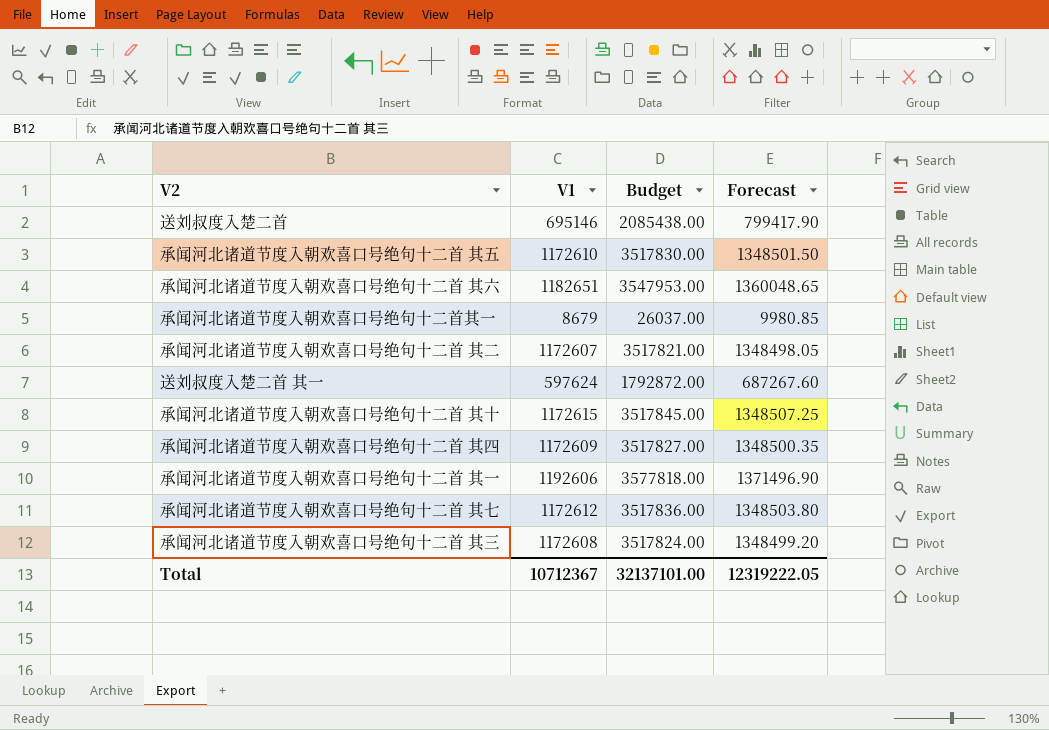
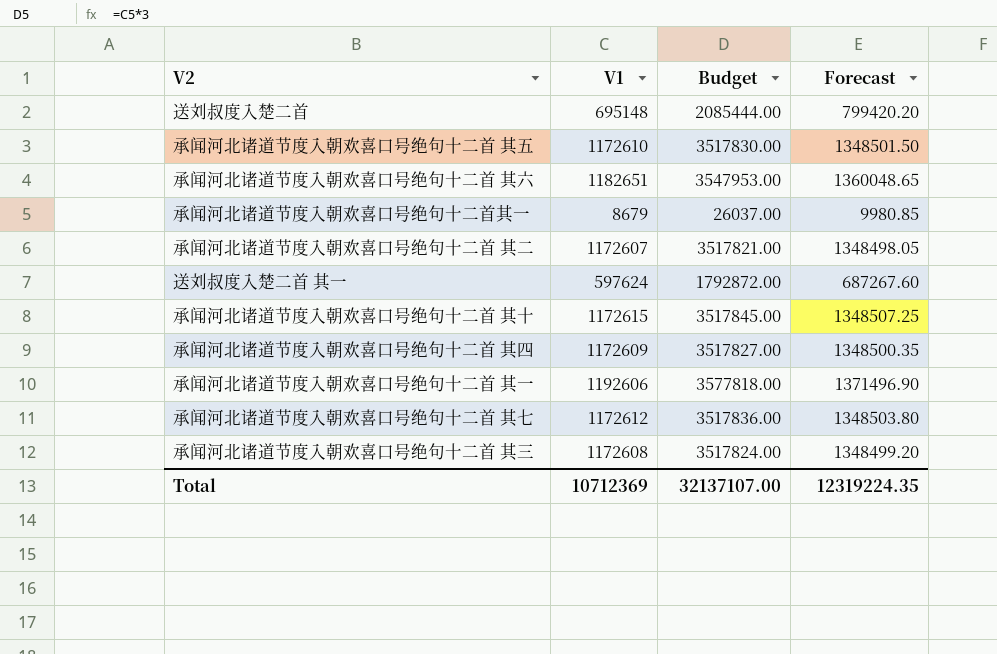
送刘叔度入楚二首 | V1: 695146 -> 695148
送刘叔度入楚二首 | Budget: 2085438.00 -> 2085444.00
送刘叔度入楚二首 | Forecast: 799417.90 -> 799420.20
Total | V1: 10712367 -> 10712369
Total | Budget: 32137101.00 -> 32137107.00
Total | Forecast: 12319222.05 -> 12319224.35

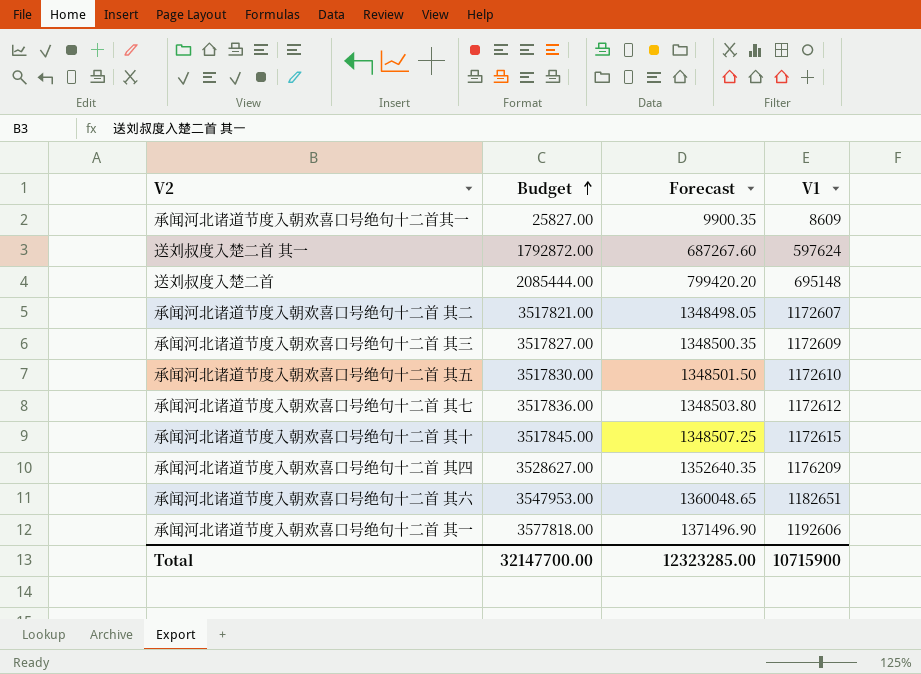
row order: none -> Budget ascending
column V1 | position: 2 -> 4
承闻河北诸道节度入朝欢喜口号绝句十二首其一 | Budget: 26037.00 -> 25827.00
承闻河北诸道节度入朝欢喜口号绝句十二首其一 | Forecast: 9980.85 -> 9900.35
承闻河北诸道节度入朝欢喜口号绝句十二首其一 | V1: 8679 -> 8609
承闻河北诸道节度入朝欢喜口号绝句十二首 其三 | Budget: 3517824.00 -> 3517827.00
承闻河北诸道节度入朝欢喜口号绝句十二首 其三 | Forecast: 1348499.20 -> 1348500.35
承闻河北诸道节度入朝欢喜口号绝句十二首 其三 | V1: 1172608 -> 1172609
承闻河北诸道节度入朝欢喜口号绝句十二首 其四 | Budget: 3517827.00 -> 3528627.00
承闻河北诸道节度入朝欢喜口号绝句十二首 其四 | Forecast: 1348500.35 -> 1352640.35
承闻河北诸道节度入朝欢喜口号绝句十二首 其四 | V1: 1172609 -> 1176209
Total | Budget: 32137107.00 -> 32147700.00
Total | Forecast: 12319224.35 -> 12323285.00
Total | V1: 10712369 -> 10715900

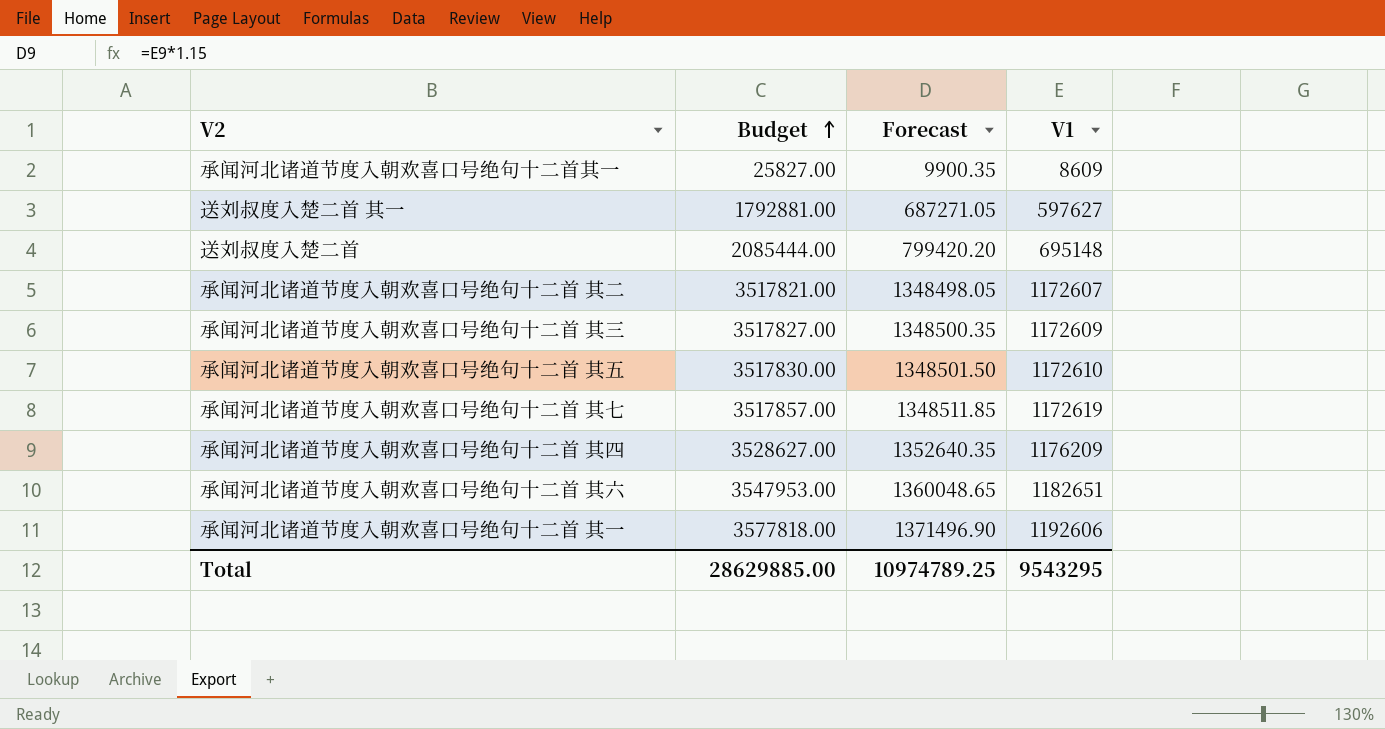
row 承闻河北诸道节度入朝欢喜口号绝句十二首 其十: 3517845.00 | 1348507.25 | 1172615 -> none
送刘叔度入楚二首 其一 | Budget: 1792872.00 -> 1792881.00
送刘叔度入楚二首 其一 | Forecast: 687267.60 -> 687271.05
送刘叔度入楚二首 其一 | V1: 597624 -> 597627
承闻河北诸道节度入朝欢喜口号绝句十二首 其七 | Budget: 3517836.00 -> 3517857.00
承闻河北诸道节度入朝欢喜口号绝句十二首 其七 | Forecast: 1348503.80 -> 1348511.85
承闻河北诸道节度入朝欢喜口号绝句十二首 其七 | V1: 1172612 -> 1172619
Total | Budget: 32147700.00 -> 28629885.00
Total | Forecast: 12323285.00 -> 10974789.25
Total | V1: 10715900 -> 9543295

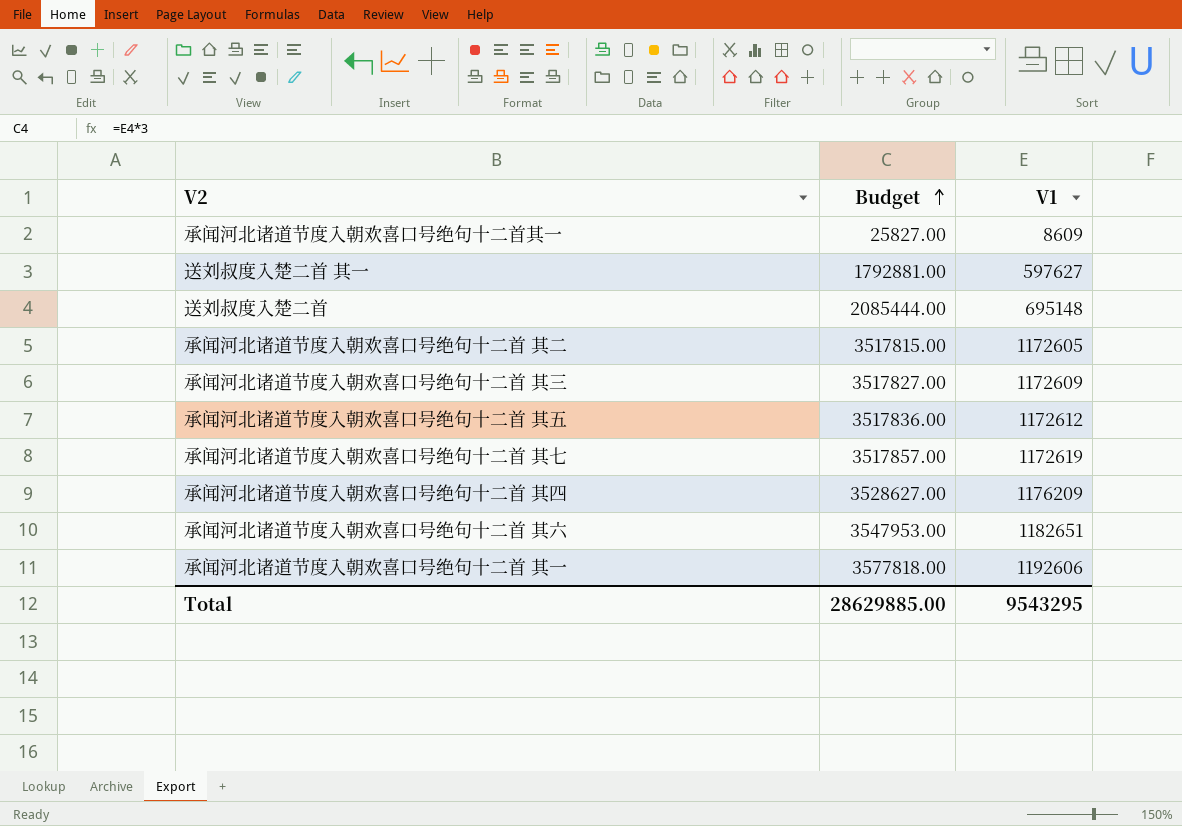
column Forecast | formula: [V1] * 1.15 -> none
承闻河北诸道节度入朝欢喜口号绝句十二首 其二 | Budget: 3517821.00 -> 3517815.00
承闻河北诸道节度入朝欢喜口号绝句十二首 其二 | V1: 1172607 -> 1172605
承闻河北诸道节度入朝欢喜口号绝句十二首 其五 | Budget: 3517830.00 -> 3517836.00
承闻河北诸道节度入朝欢喜口号绝句十二首 其五 | V1: 1172610 -> 1172612

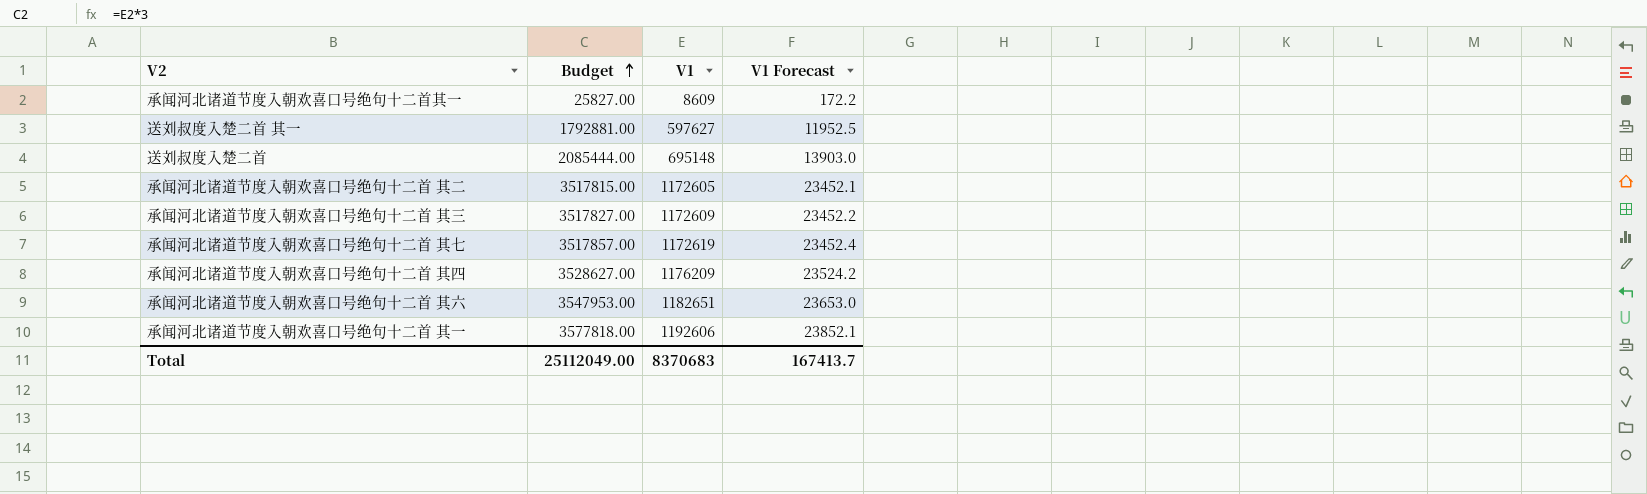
column V1 Forecast | formula: none -> [V1] * 0.02
row 承闻河北诸道节度入朝欢喜口号绝句十二首 其五: 3517836.00 | 1172612 -> none
Total | Budget: 28629885.00 -> 25112049.00
Total | V1: 9543295 -> 8370683

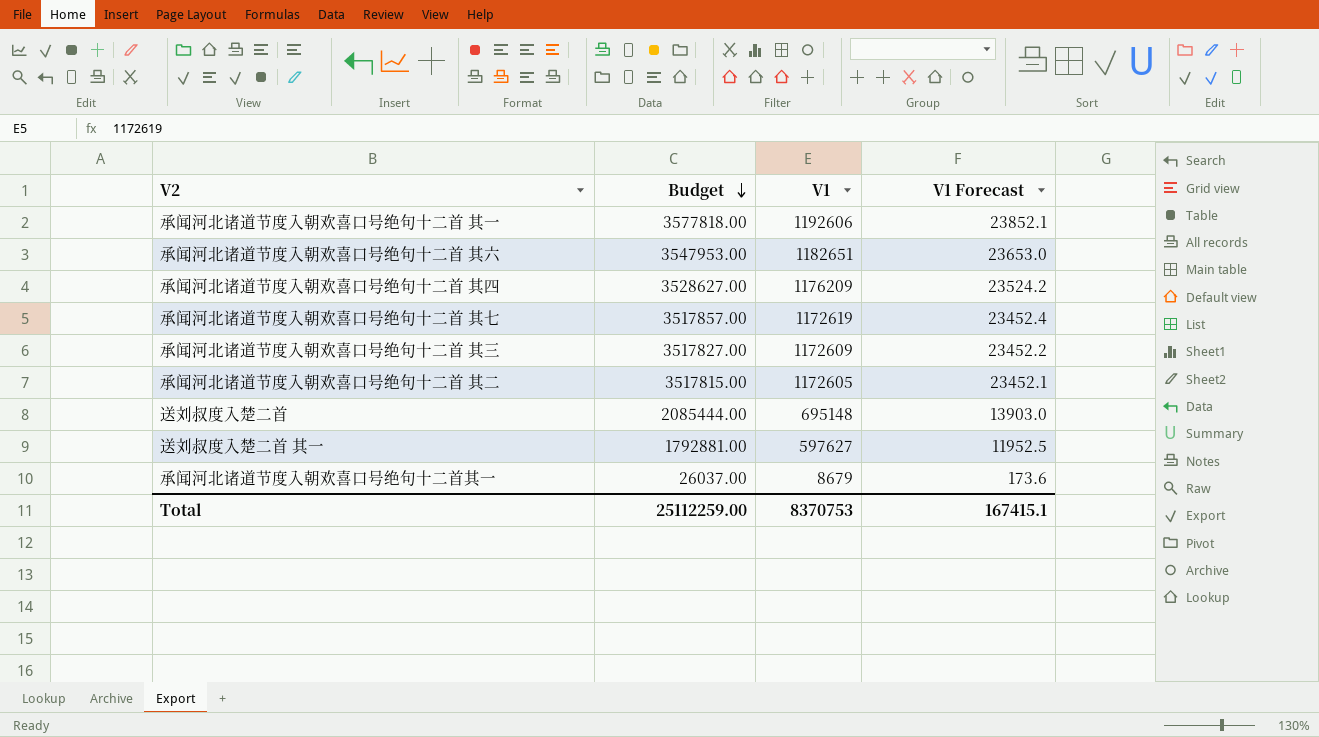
row order: Budget ascending -> Budget descending
承闻河北诸道节度入朝欢喜口号绝句十二首其一 | Budget: 25827.00 -> 26037.00
承闻河北诸道节度入朝欢喜口号绝句十二首其一 | V1: 8609 -> 8679
承闻河北诸道节度入朝欢喜口号绝句十二首其一 | V1 Forecast: 172.2 -> 173.6
Total | Budget: 25112049.00 -> 25112259.00
Total | V1: 8370683 -> 8370753
Total | V1 Forecast: 167413.7 -> 167415.1

